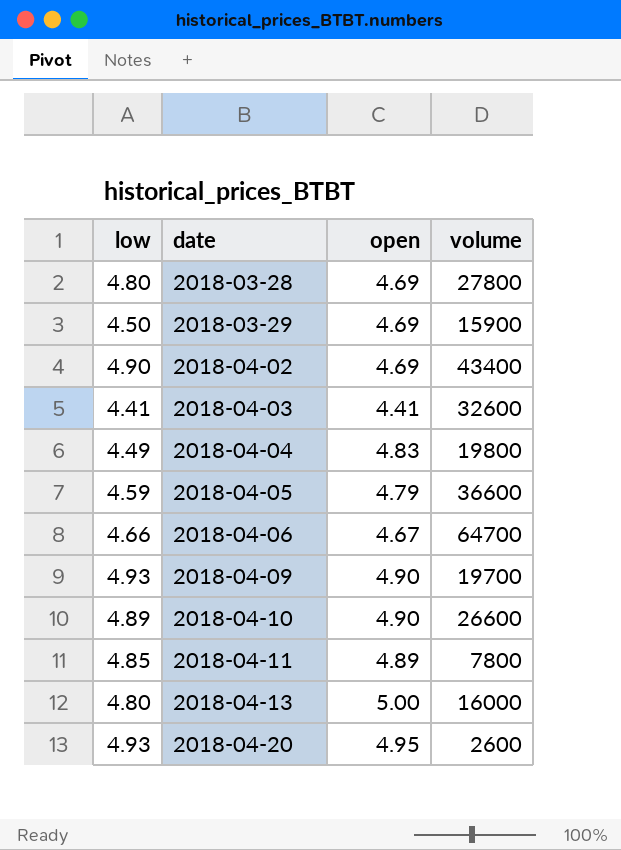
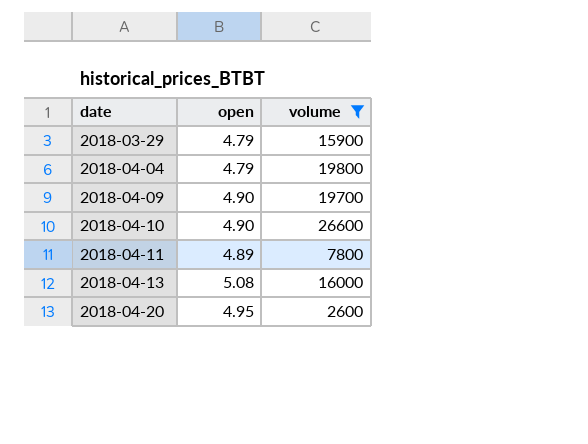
filter: none -> volume <= 26600
column low | position: 1 -> none
2018-03-29 | open: 4.69 -> 4.79
2018-04-04 | open: 4.83 -> 4.79
2018-04-13 | open: 5.00 -> 5.08

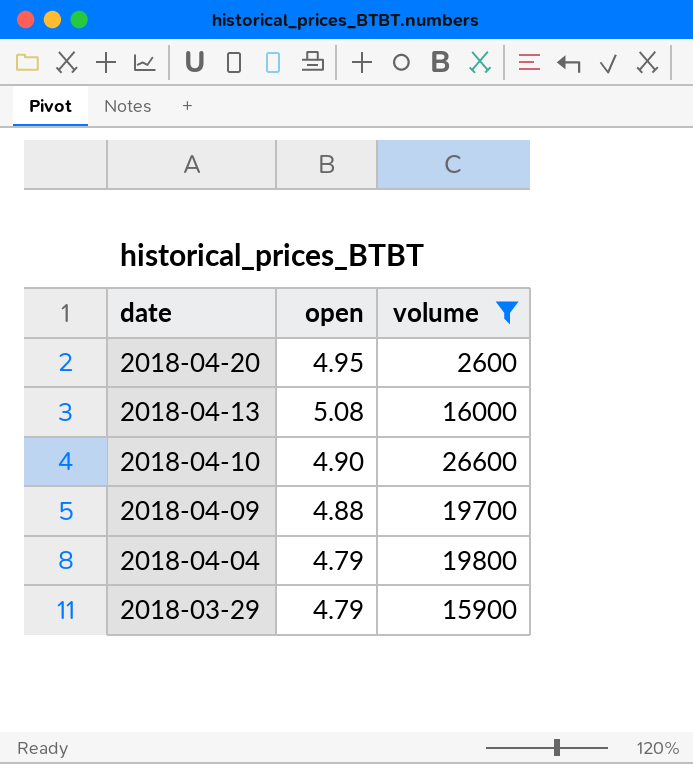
row order: date ascending -> date descending
row 2018-04-11: 4.89 | 7800 -> none
2018-04-09 | open: 4.90 -> 4.88

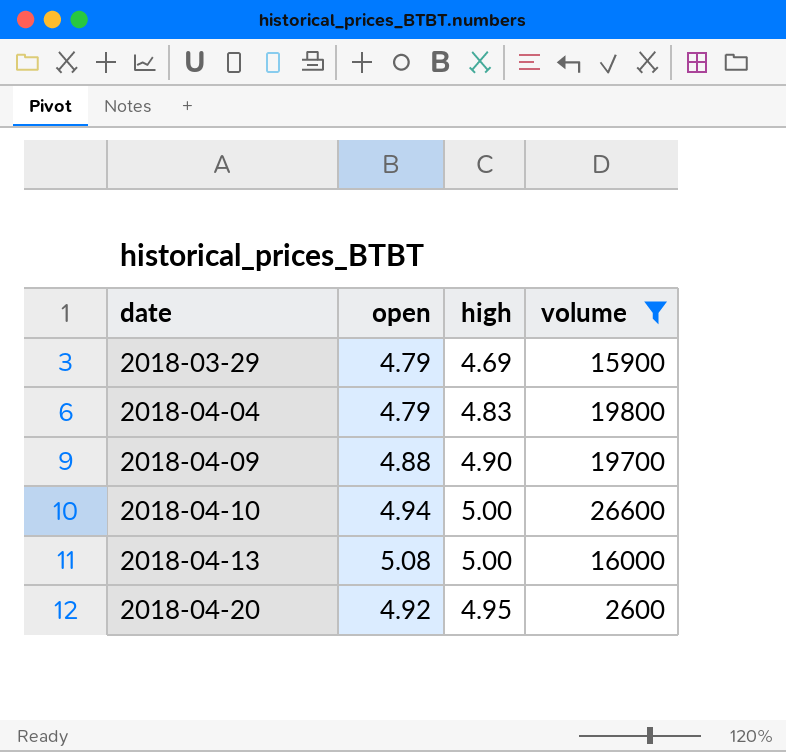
row order: date descending -> date ascending
column high | position: none -> 3
2018-04-10 | open: 4.90 -> 4.94
2018-04-20 | open: 4.95 -> 4.92

